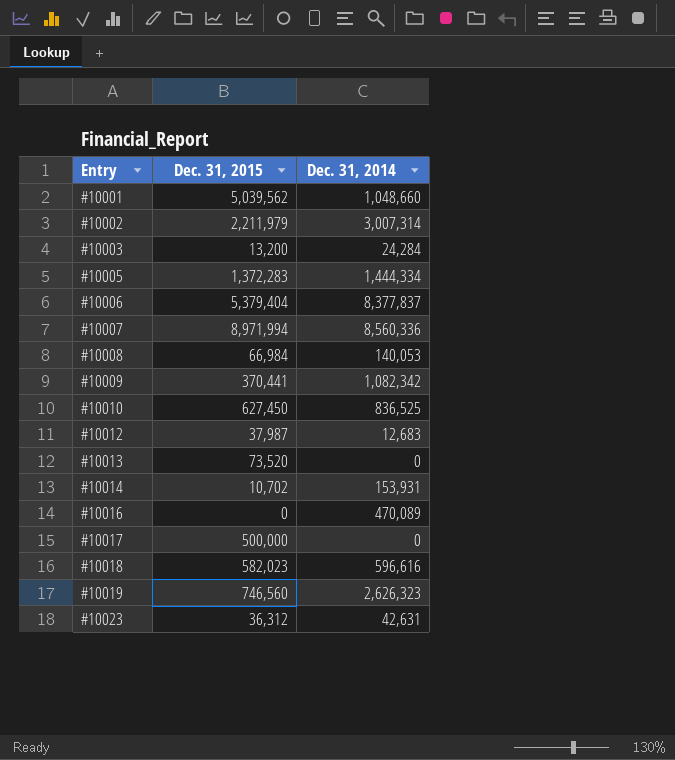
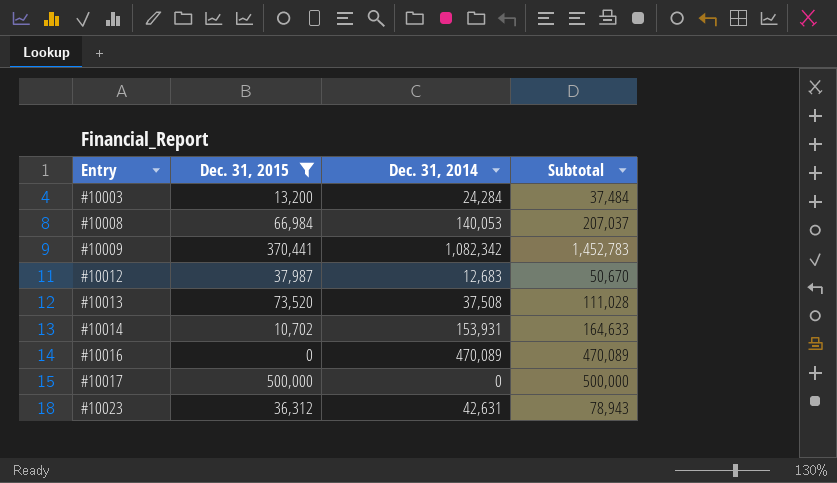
filter: none -> Dec. 31, 2015 <= 500,000
column Subtotal | formula: none -> [Dec. 31, 2015] + [Dec. 31, 2014]
#10013 | Dec. 31, 2014: 0 -> 37,508

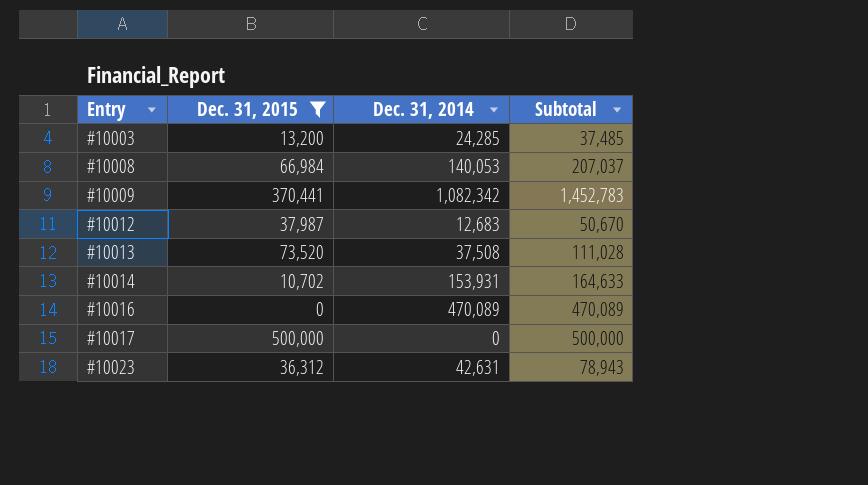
#10003 | Dec. 31, 2014: 24,284 -> 24,285
#10003 | Subtotal: 37,484 -> 37,485

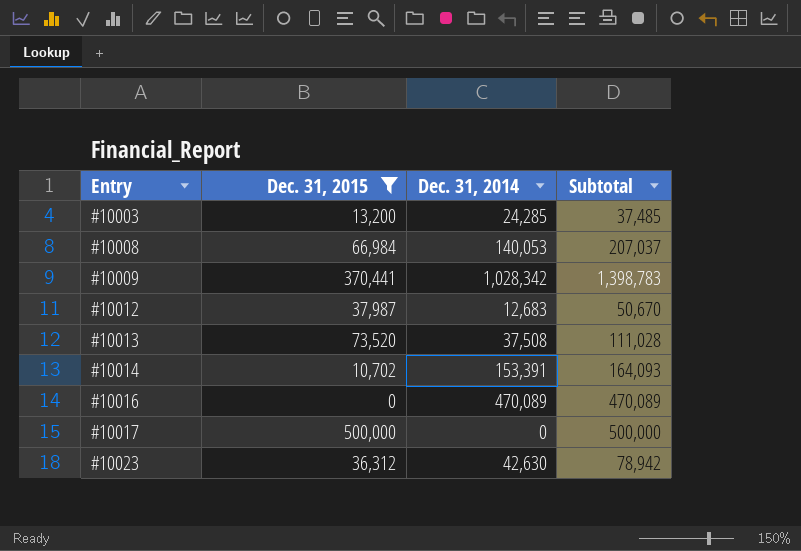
#10009 | Dec. 31, 2014: 1,082,342 -> 1,028,342
#10009 | Subtotal: 1,452,783 -> 1,398,783
#10014 | Dec. 31, 2014: 153,931 -> 153,391
#10014 | Subtotal: 164,633 -> 164,093
#10023 | Dec. 31, 2014: 42,631 -> 42,630
#10023 | Subtotal: 78,943 -> 78,942

